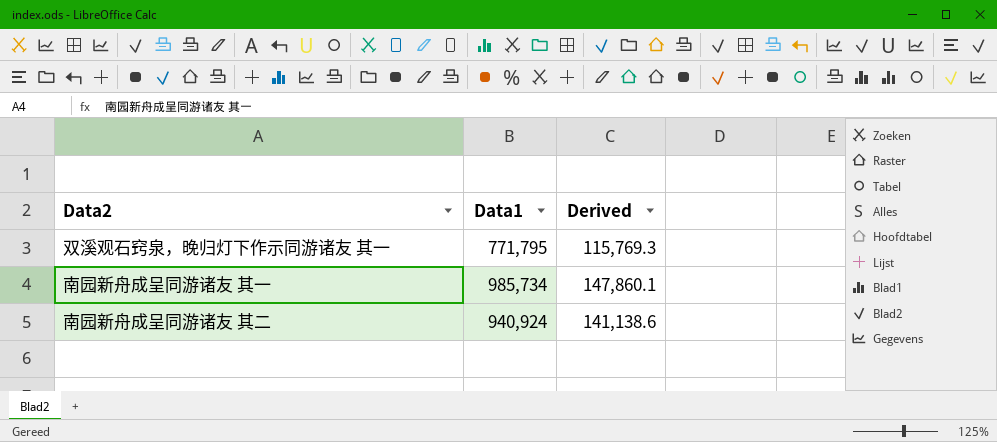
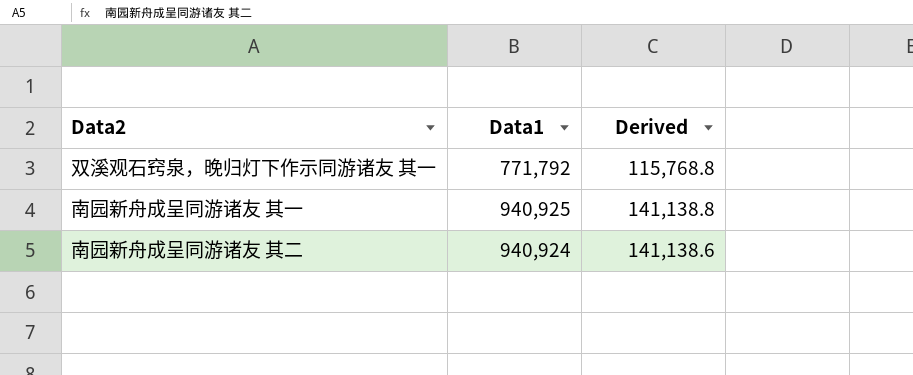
双溪观石窍泉，晚归灯下作示同游诸友 其一 | Data1: 771,795 -> 771,792
双溪观石窍泉，晚归灯下作示同游诸友 其一 | Derived: 115,769.3 -> 115,768.8
南园新舟成呈同游诸友 其一 | Data1: 985,734 -> 940,925
南园新舟成呈同游诸友 其一 | Derived: 147,860.1 -> 141,138.8

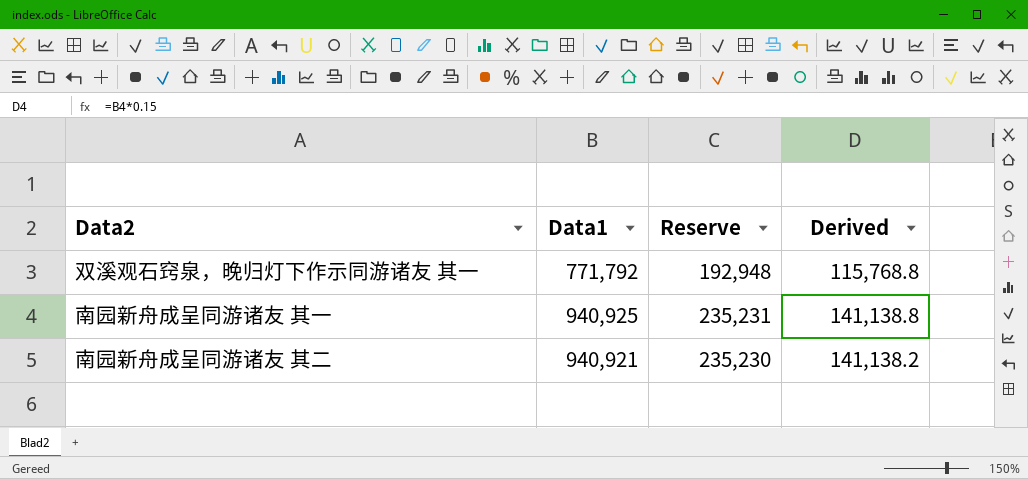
column Reserve | formula: none -> [Data1] * 0.25
南园新舟成呈同游诸友 其二 | Data1: 940,924 -> 940,921
南园新舟成呈同游诸友 其二 | Derived: 141,138.6 -> 141,138.2

